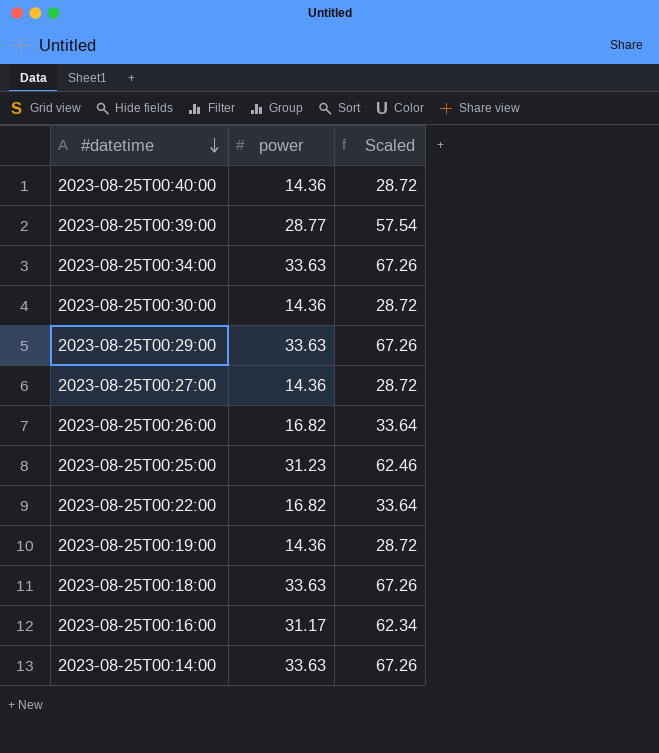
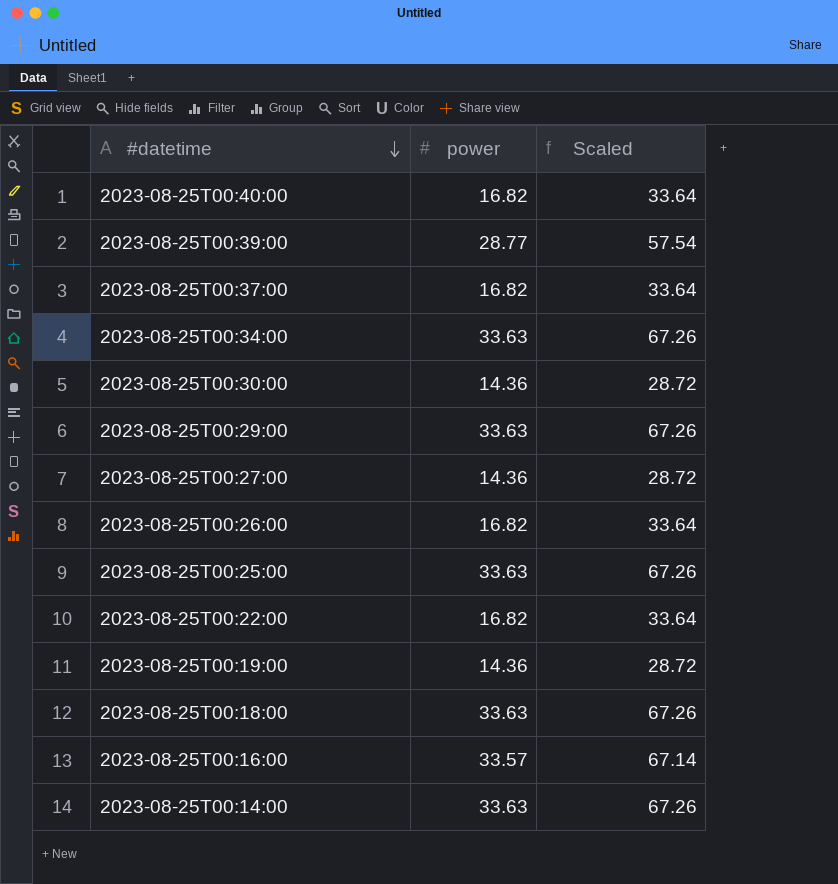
2023-08-25T00:40:00 | power: 14.36 -> 16.82
2023-08-25T00:40:00 | Scaled: 28.72 -> 33.64
row 2023-08-25T00:37:00: none -> 16.82 | 33.64
2023-08-25T00:25:00 | power: 31.23 -> 33.63
2023-08-25T00:25:00 | Scaled: 62.46 -> 67.26
2023-08-25T00:16:00 | power: 31.17 -> 33.57
2023-08-25T00:16:00 | Scaled: 62.34 -> 67.14

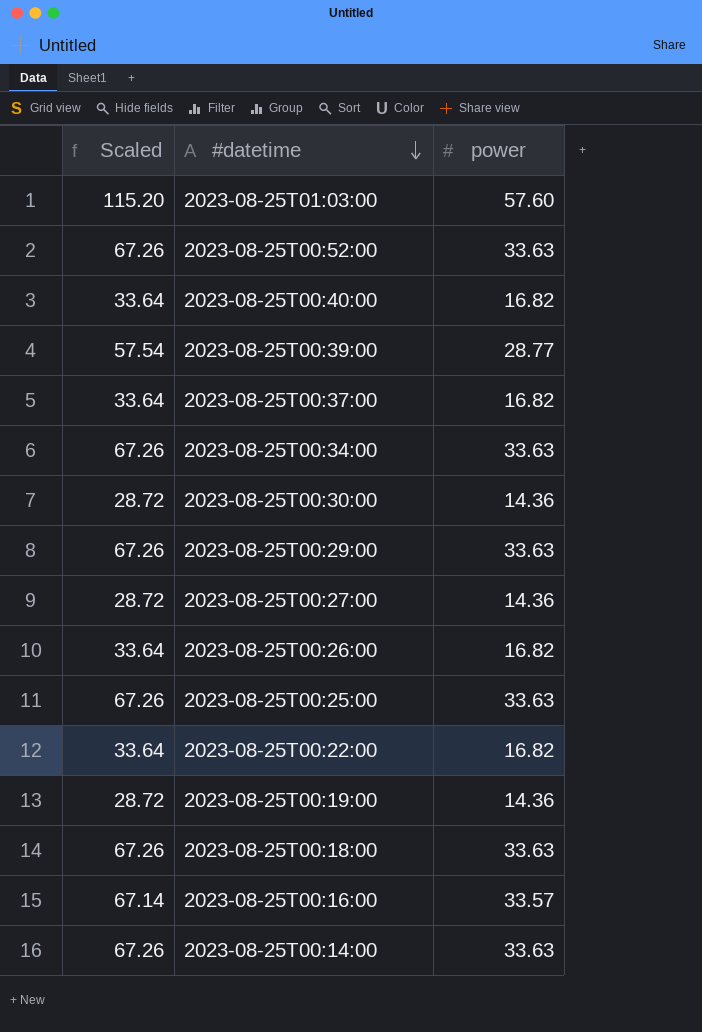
column Scaled | position: 3 -> 1
row 2023-08-25T01:03:00: none -> 115.20 | 57.60
row 2023-08-25T00:52:00: none -> 67.26 | 33.63

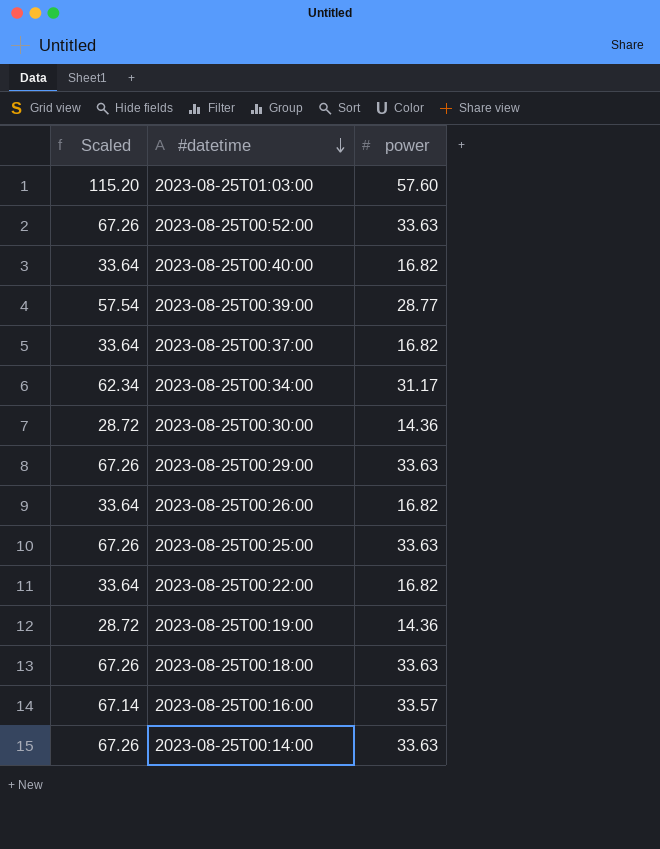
row 2023-08-25T00:27:00: 28.72 | 14.36 -> none
2023-08-25T00:34:00 | Scaled: 67.26 -> 62.34
2023-08-25T00:34:00 | power: 33.63 -> 31.17

